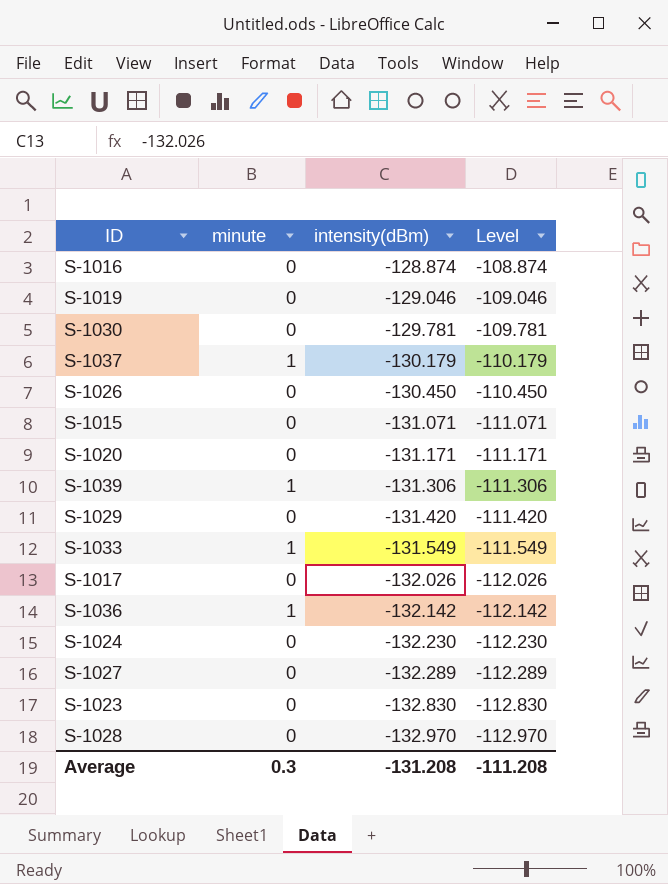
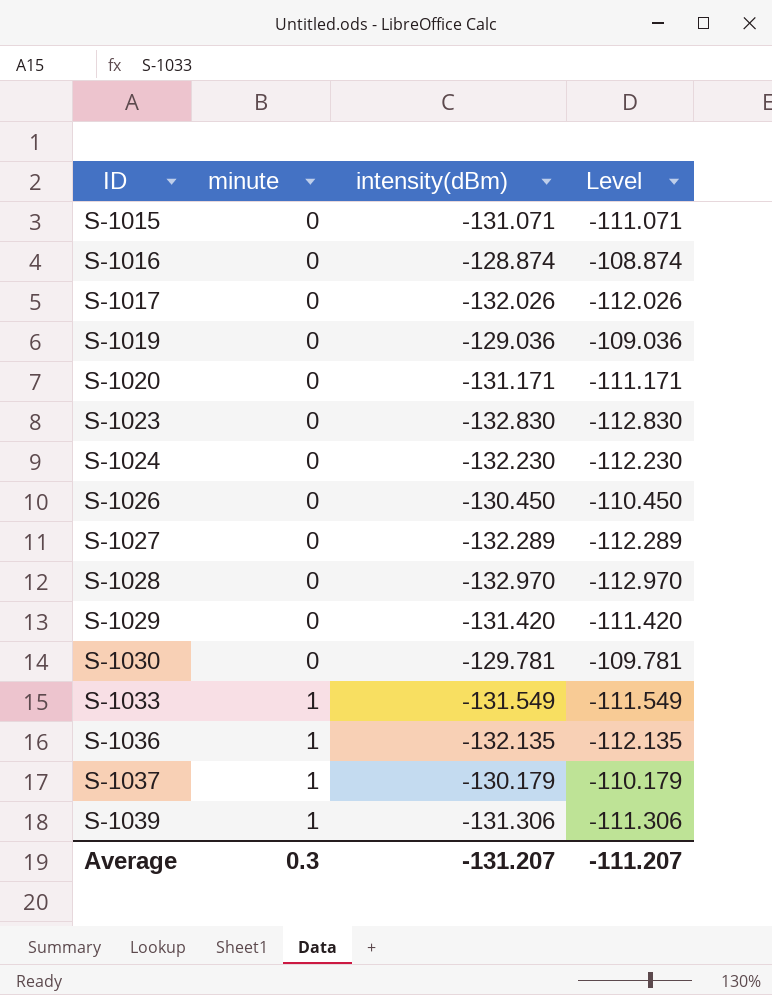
row order: intensity(dBm) descending -> ID ascending
S-1019 | intensity(dBm): -129.046 -> -129.036
S-1019 | Level: -109.046 -> -109.036
S-1036 | intensity(dBm): -132.142 -> -132.135
S-1036 | Level: -112.142 -> -112.135
Average | intensity(dBm): -131.208 -> -131.207
Average | Level: -111.208 -> -111.207

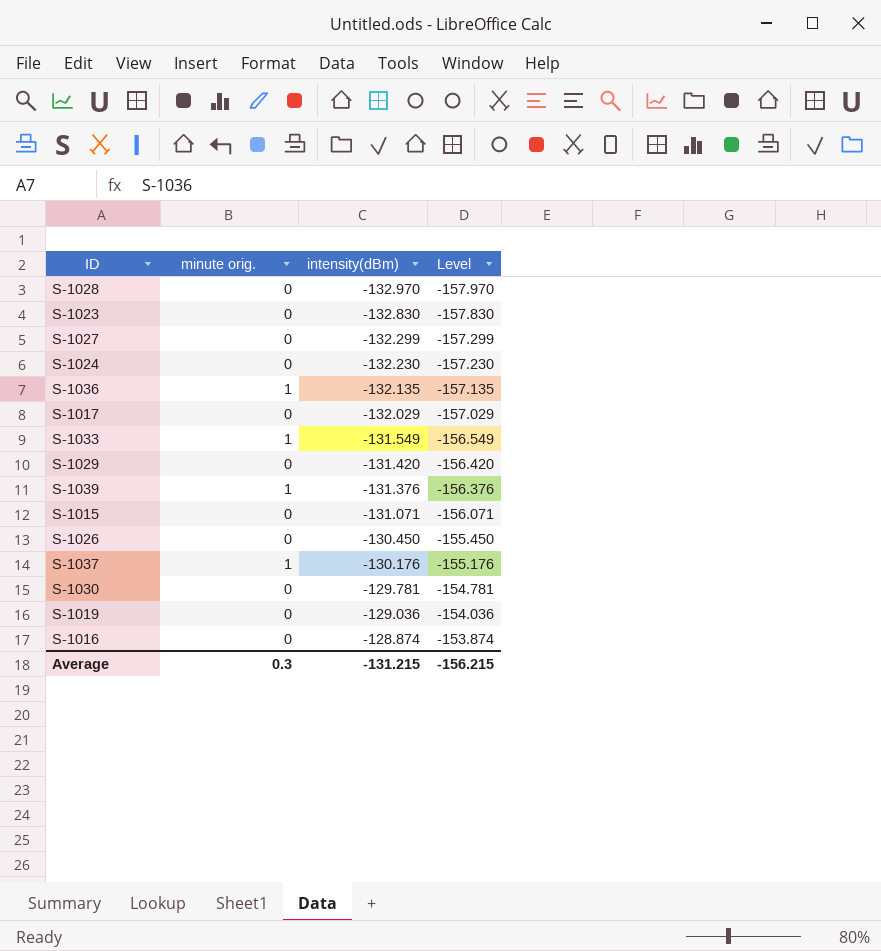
row order: ID ascending -> intensity(dBm) ascending
column name: minute -> minute orig.
column Level | formula: [intensity(dBm)] + 20 -> [intensity(dBm)] - 25
row S-1020: 0 | -131.171 | -111.171 -> none
S-1027 | intensity(dBm): -132.289 -> -132.299
S-1017 | intensity(dBm): -132.026 -> -132.029
S-1039 | intensity(dBm): -131.306 -> -131.376
S-1037 | intensity(dBm): -130.179 -> -130.176
Average | intensity(dBm): -131.207 -> -131.215
Average | Level: -111.207 -> -156.215

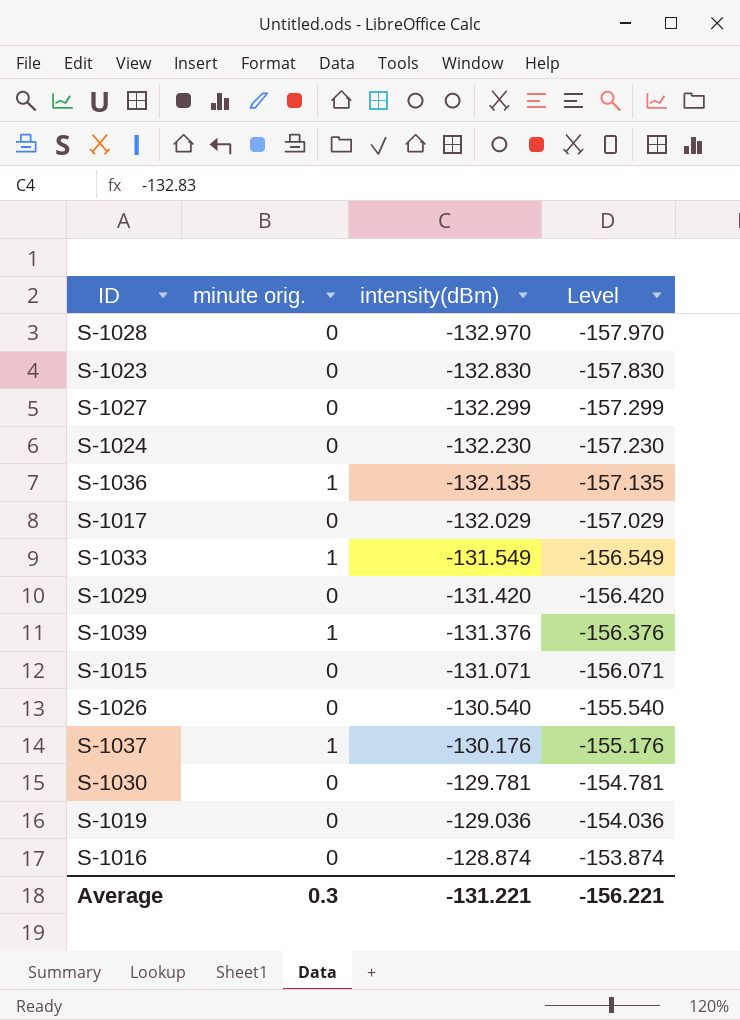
S-1026 | intensity(dBm): -130.450 -> -130.540
S-1026 | Level: -155.450 -> -155.540
Average | intensity(dBm): -131.215 -> -131.221
Average | Level: -156.215 -> -156.221

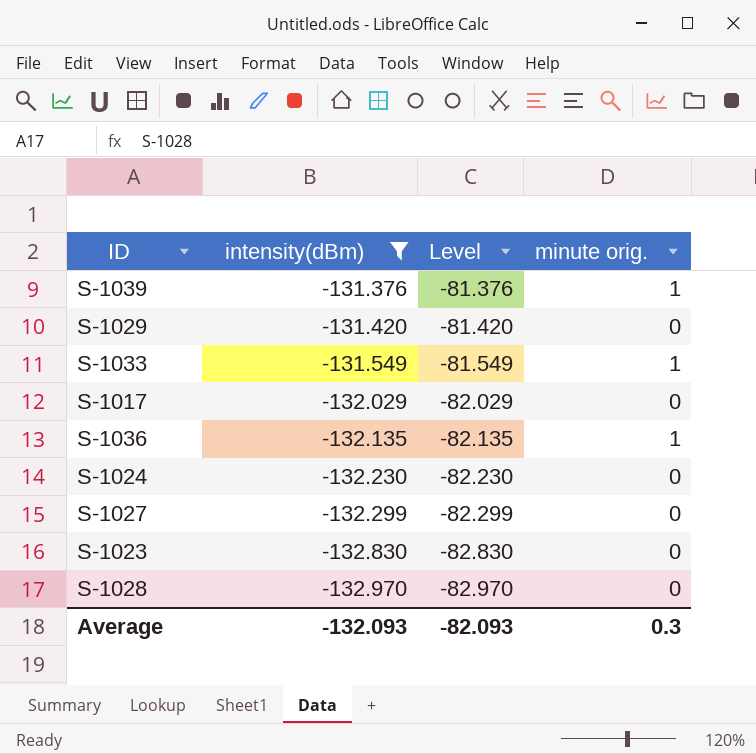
filter: none -> intensity(dBm) <= -131.376
row order: intensity(dBm) ascending -> intensity(dBm) descending
column Level | formula: [intensity(dBm)] - 25 -> [intensity(dBm)] + 50
column minute orig. | position: 2 -> 4
Average | intensity(dBm): -131.221 -> -132.093
Average | Level: -156.221 -> -82.093

